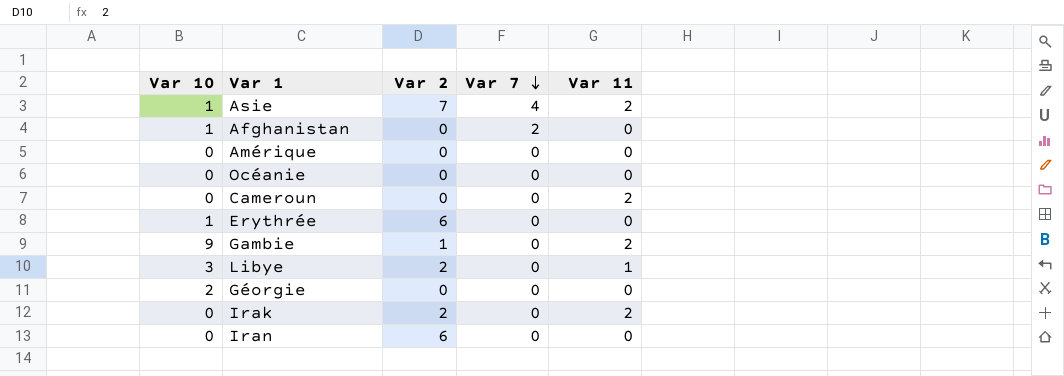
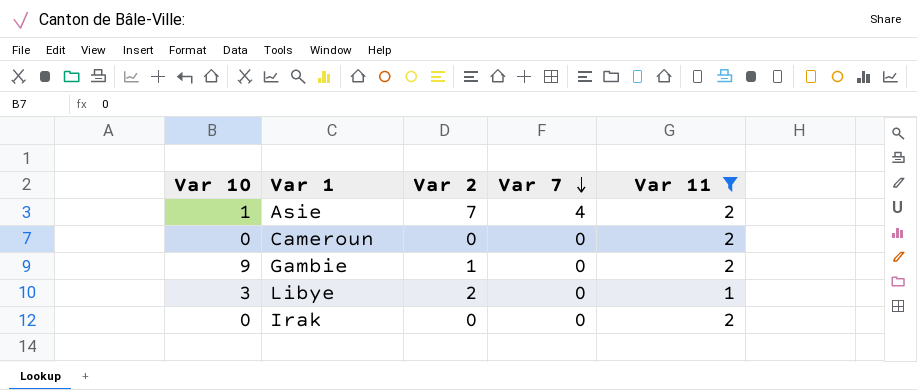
filter: none -> Var 11 != 0
Irak | Var 2: 2 -> 0

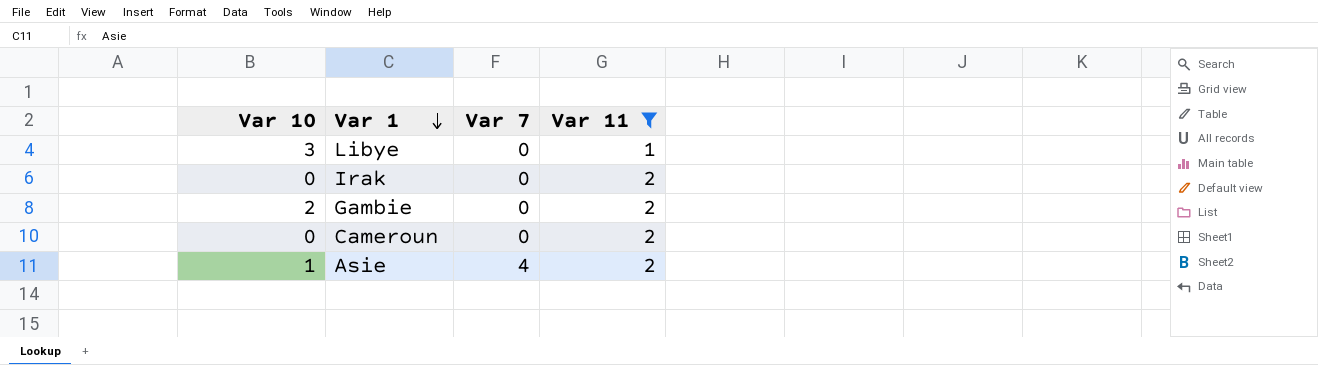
row order: Var 7 descending -> Var 1 descending
column Var 2 | position: 3 -> none
Gambie | Var 10: 9 -> 2

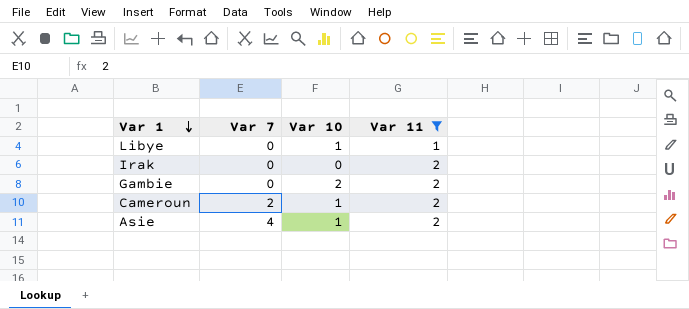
column Var 10 | position: 1 -> 3
Libye | Var 10: 3 -> 1
Cameroun | Var 7: 0 -> 2
Cameroun | Var 10: 0 -> 1

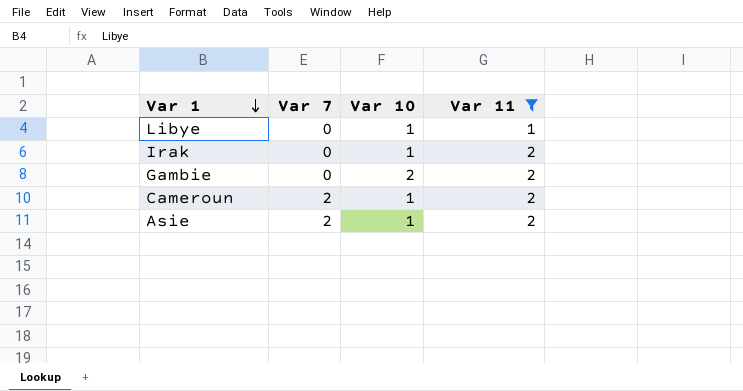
Irak | Var 10: 0 -> 1
Asie | Var 7: 4 -> 2

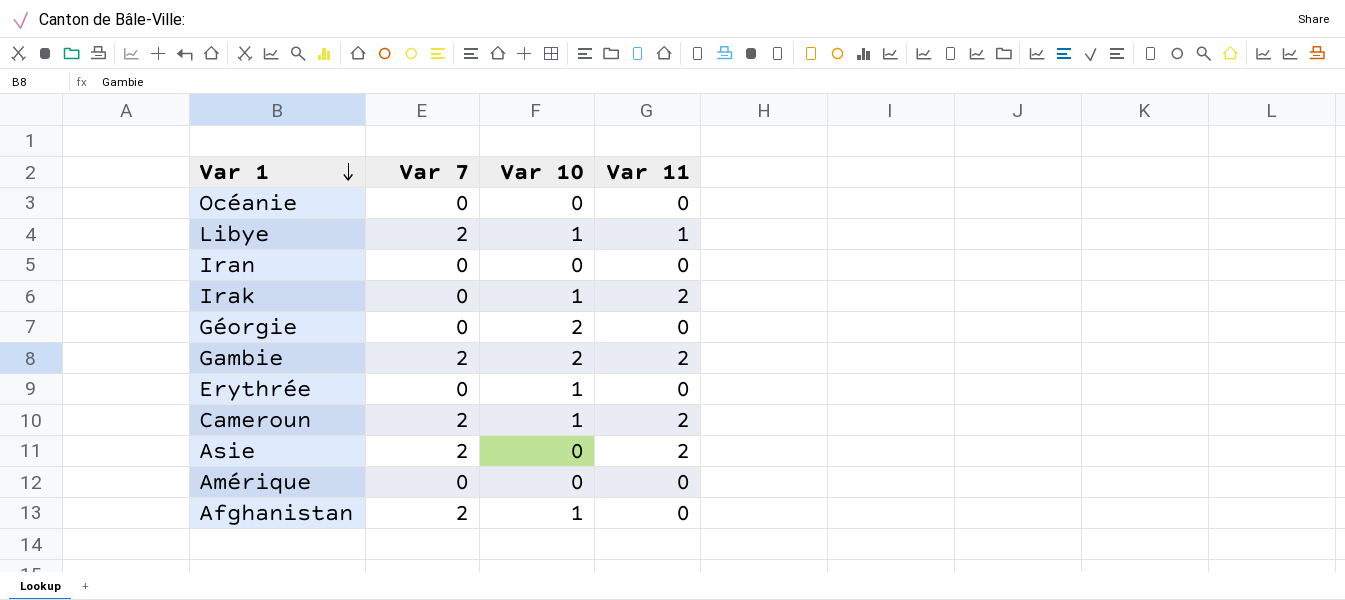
filter: Var 11 != 0 -> none
Libye | Var 7: 0 -> 2
Gambie | Var 7: 0 -> 2
Asie | Var 10: 1 -> 0

